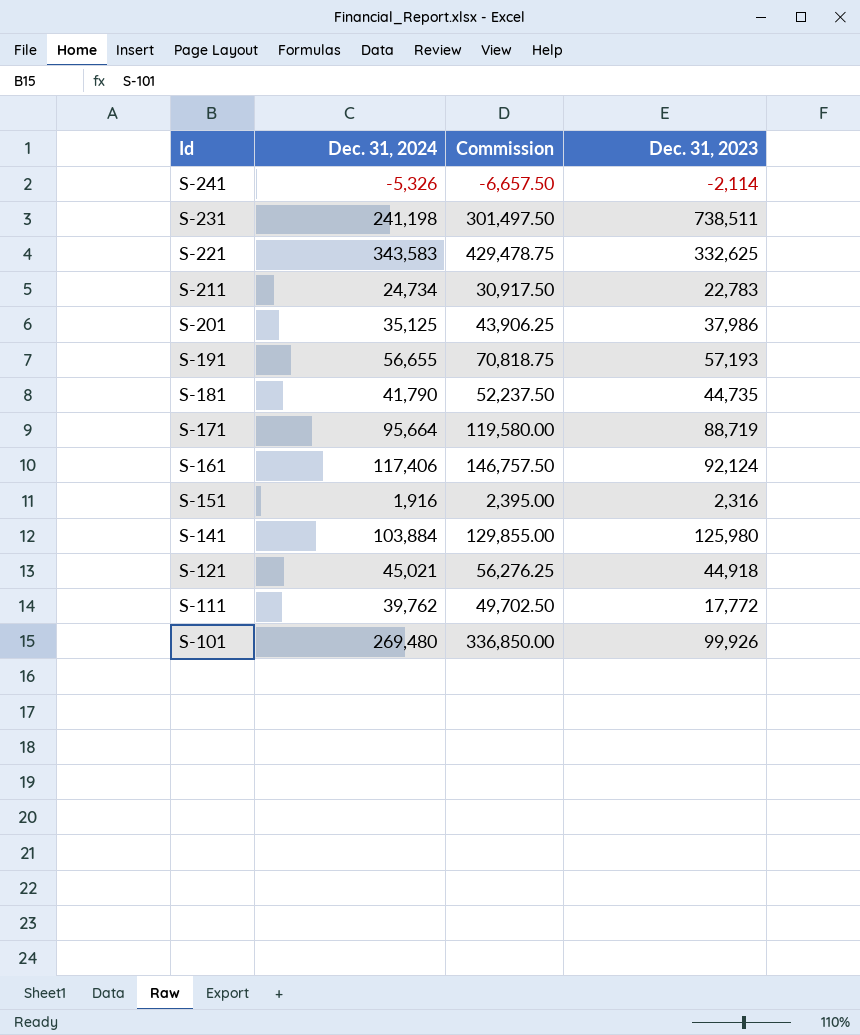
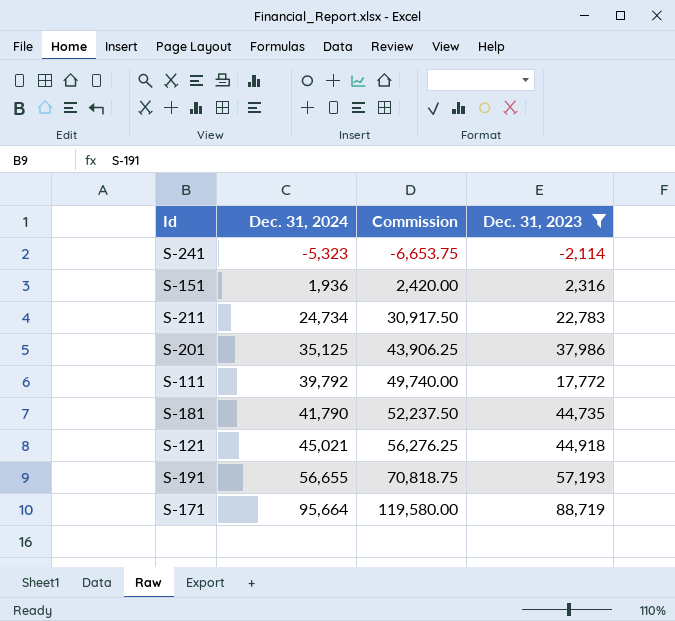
filter: none -> Dec. 31, 2023 <= 88,719
row order: Id descending -> Dec. 31, 2024 ascending
S-241 | Dec. 31, 2024: -5,326 -> -5,323
S-241 | Commission: -6,657.50 -> -6,653.75
S-151 | Dec. 31, 2024: 1,916 -> 1,936
S-151 | Commission: 2,395.00 -> 2,420.00
S-111 | Dec. 31, 2024: 39,762 -> 39,792
S-111 | Commission: 49,702.50 -> 49,740.00

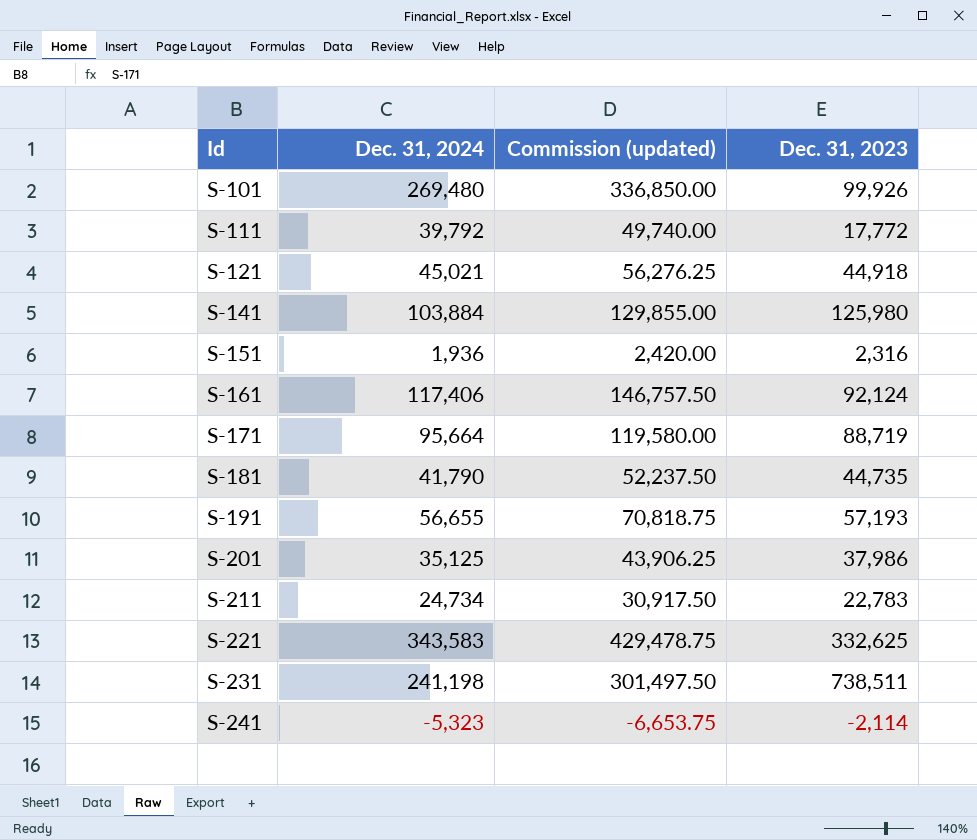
filter: Dec. 31, 2023 <= 88,719 -> none
row order: Dec. 31, 2024 ascending -> Id ascending
column name: Commission -> Commission (updated)

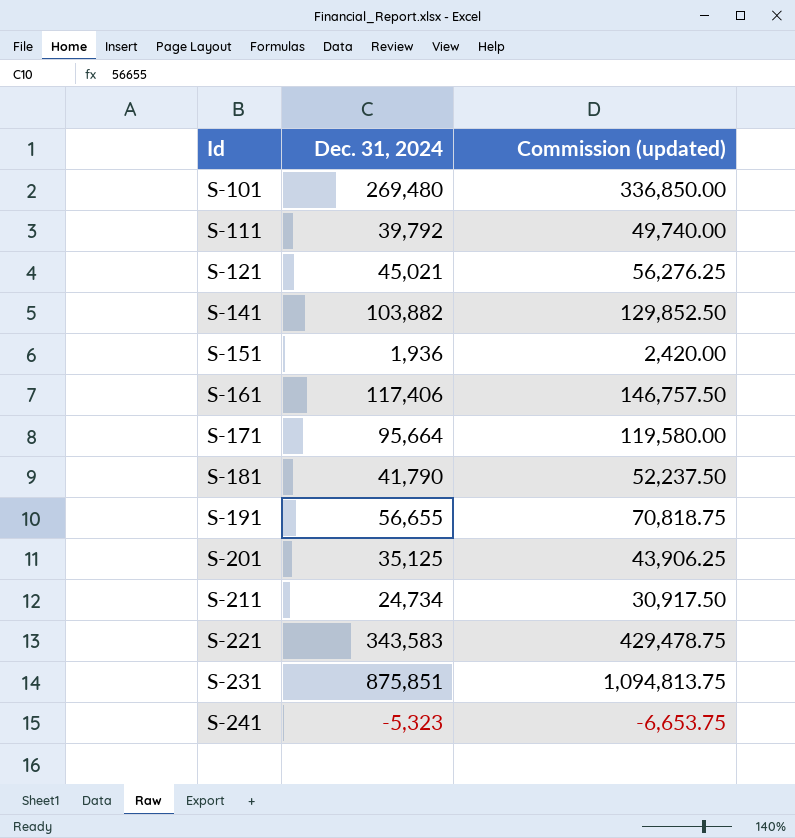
column Dec. 31, 2023 | position: 4 -> none
S-141 | Dec. 31, 2024: 103,884 -> 103,882
S-141 | Commission (updated): 129,855.00 -> 129,852.50
S-231 | Dec. 31, 2024: 241,198 -> 875,851
S-231 | Commission (updated): 301,497.50 -> 1,094,813.75

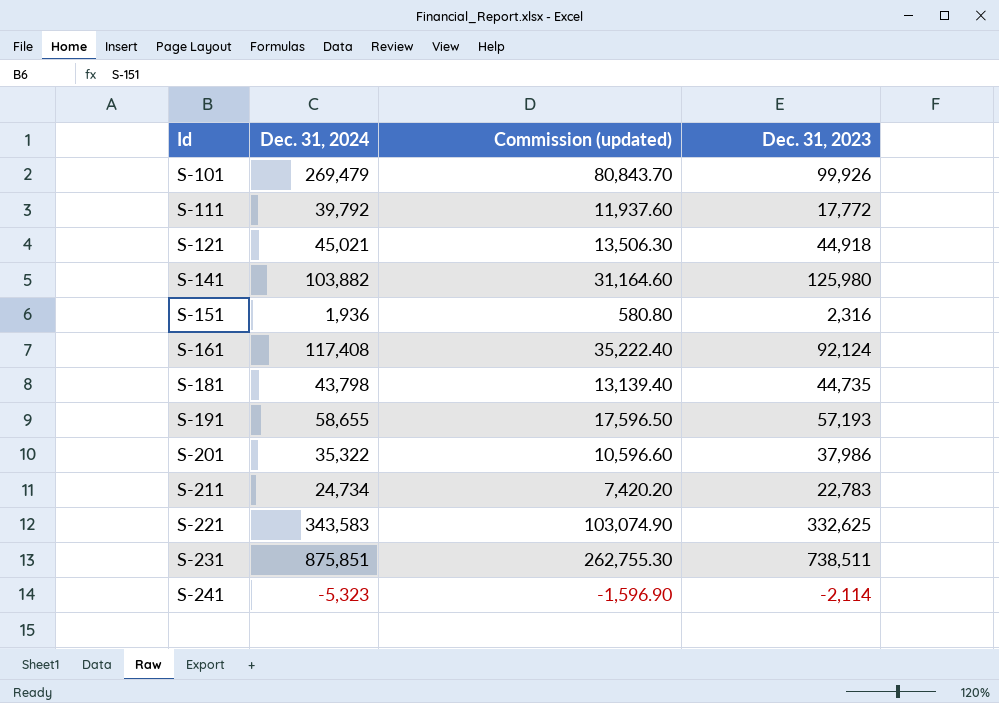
column Commission (updated) | formula: [Dec. 31, 2024] * 1.25 -> [Dec. 31, 2024] * 0.3
column Dec. 31, 2023 | position: none -> 4
row S-171: 95,664 | 119,580.00 -> none
S-101 | Dec. 31, 2024: 269,480 -> 269,479
S-161 | Dec. 31, 2024: 117,406 -> 117,408
S-181 | Dec. 31, 2024: 41,790 -> 43,798
S-191 | Dec. 31, 2024: 56,655 -> 58,655
S-201 | Dec. 31, 2024: 35,125 -> 35,322

